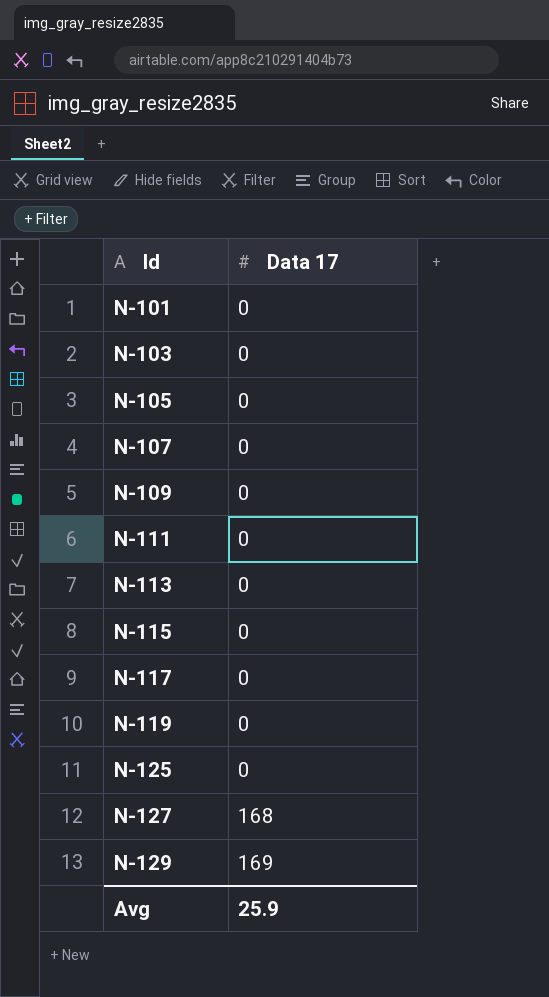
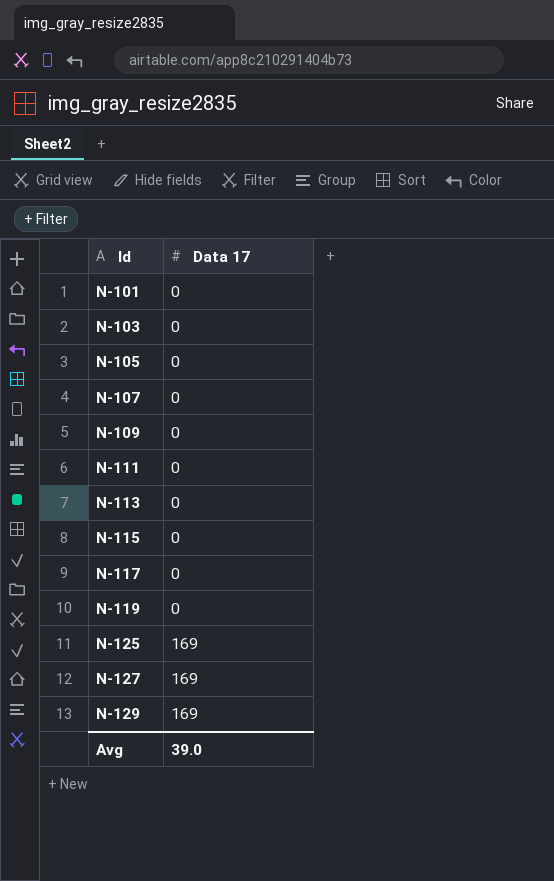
N-125 | Data 17: 0 -> 169
N-127 | Data 17: 168 -> 169
Avg | Data 17: 25.9 -> 39.0

